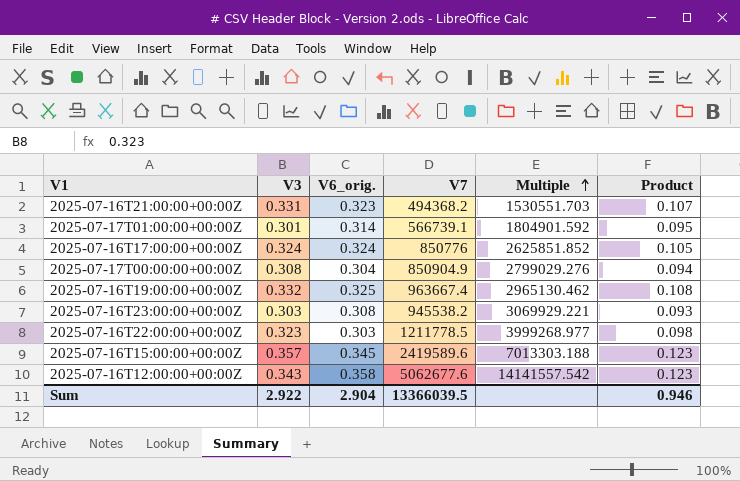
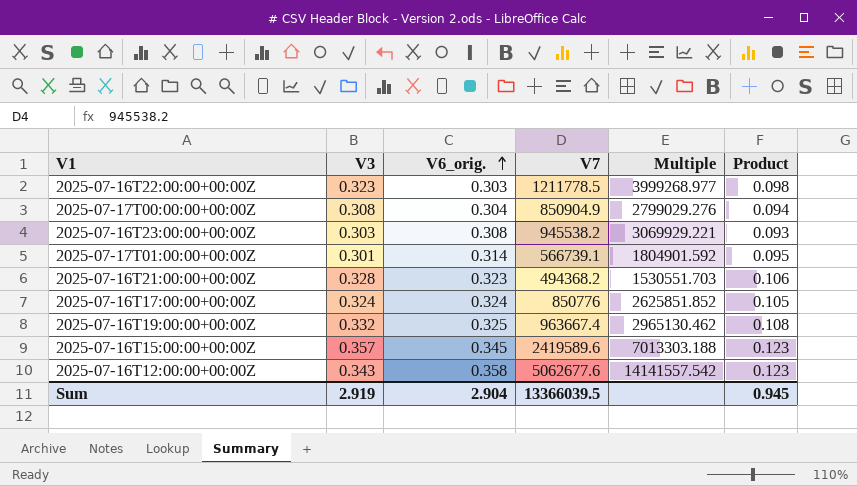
row order: Multiple ascending -> V6_orig. ascending
2025-07-16T21:00:00+00:00Z | V3: 0.331 -> 0.328
2025-07-16T21:00:00+00:00Z | Product: 0.107 -> 0.106
Sum | V3: 2.922 -> 2.919
Sum | Product: 0.946 -> 0.945

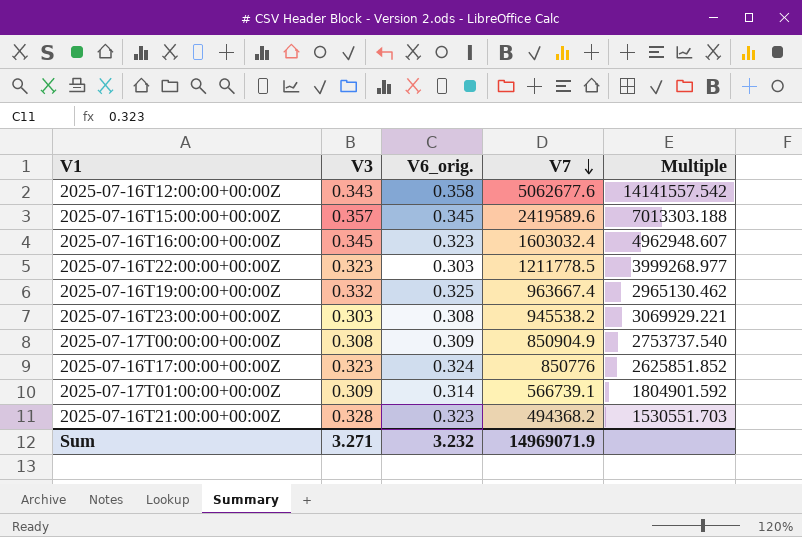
row order: V6_orig. ascending -> V7 descending
column Product | formula: [V3] * [V6_orig.] -> none
row 2025-07-16T16:00:00+00:00Z: none -> 0.345 | 0.323 | 1603032.4 | 4962948.607
2025-07-17T00:00:00+00:00Z | V6_orig.: 0.304 -> 0.309
2025-07-17T00:00:00+00:00Z | Multiple: 2799029.276 -> 2753737.540
2025-07-16T17:00:00+00:00Z | V3: 0.324 -> 0.323
2025-07-17T01:00:00+00:00Z | V3: 0.301 -> 0.309
Sum | V3: 2.919 -> 3.271
Sum | V6_orig.: 2.904 -> 3.232
Sum | V7: 13366039.5 -> 14969071.9

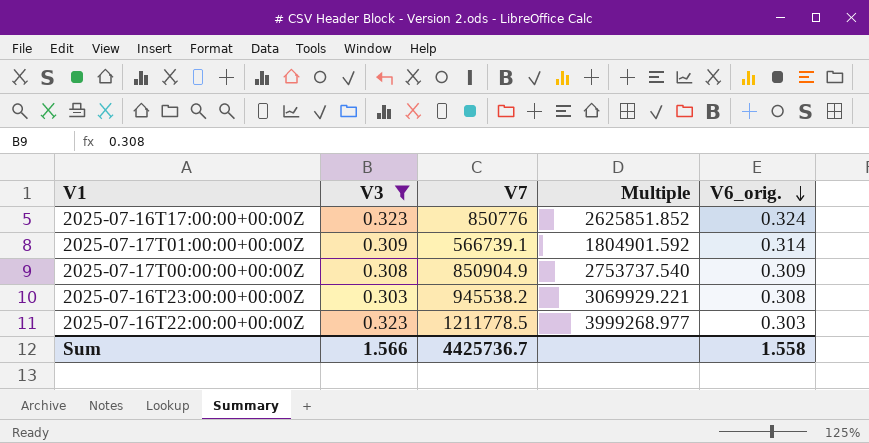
filter: none -> V3 <= 0.323
row order: V7 descending -> V6_orig. descending
column V6_orig. | position: 3 -> 5
Sum | V3: 3.271 -> 1.566
Sum | V7: 14969071.9 -> 4425736.7
Sum | V6_orig.: 3.232 -> 1.558

